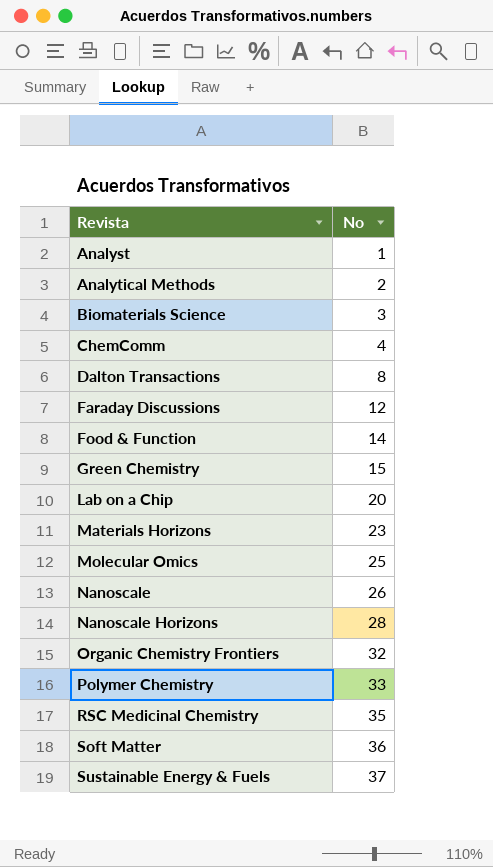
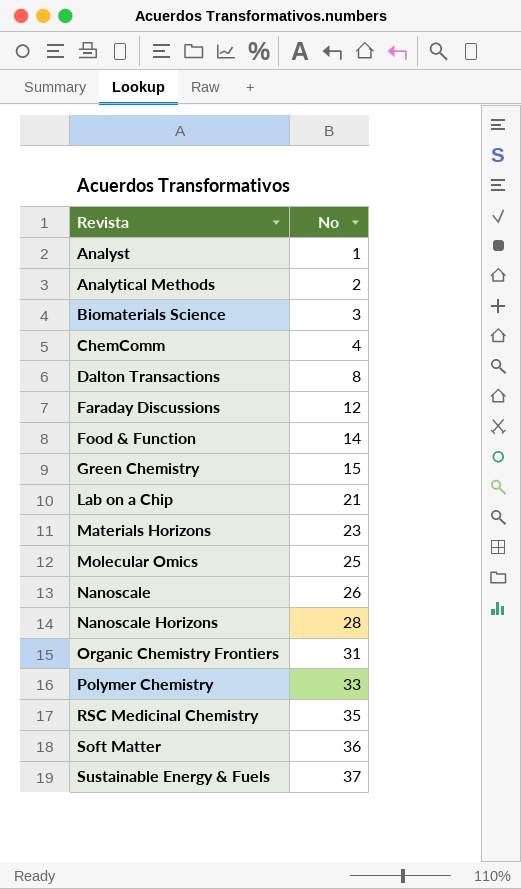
Lab on a Chip | No: 20 -> 21
Organic Chemistry Frontiers | No: 32 -> 31

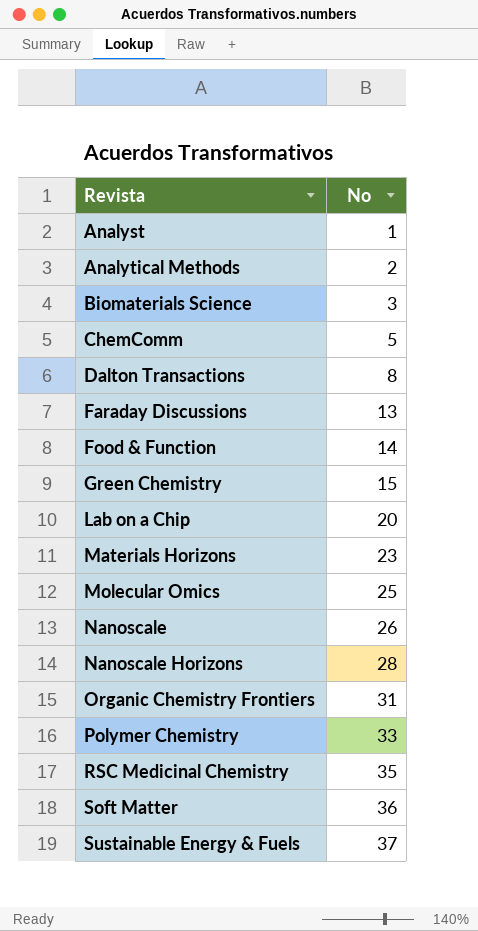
ChemComm | No: 4 -> 5
Faraday Discussions | No: 12 -> 13
Lab on a Chip | No: 21 -> 20

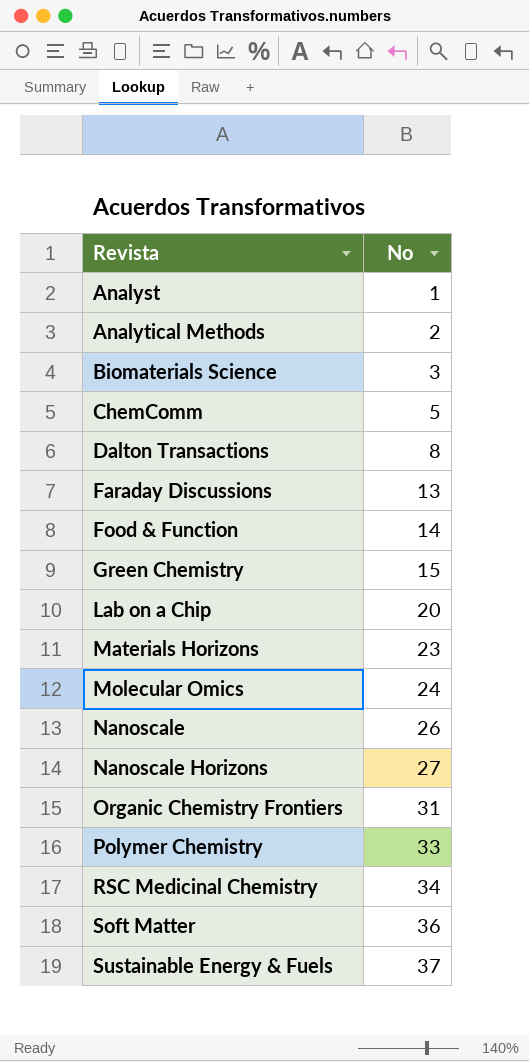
Molecular Omics | No: 25 -> 24
Nanoscale Horizons | No: 28 -> 27
RSC Medicinal Chemistry | No: 35 -> 34

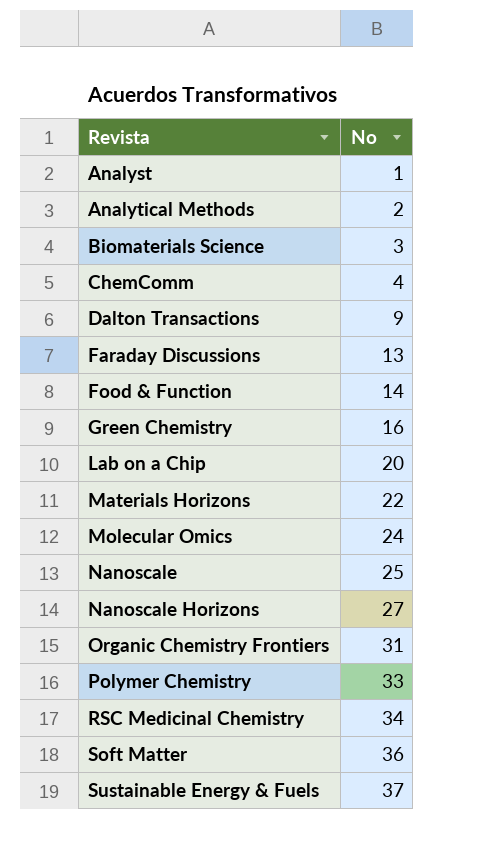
ChemComm | No: 5 -> 4
Dalton Transactions | No: 8 -> 9
Green Chemistry | No: 15 -> 16
Materials Horizons | No: 23 -> 22
Nanoscale | No: 26 -> 25

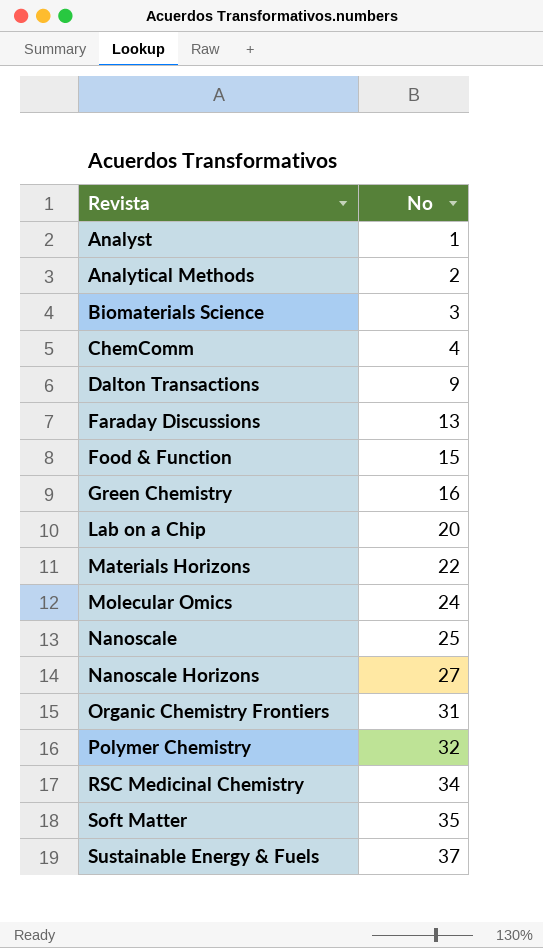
Food & Function | No: 14 -> 15
Polymer Chemistry | No: 33 -> 32
Soft Matter | No: 36 -> 35

